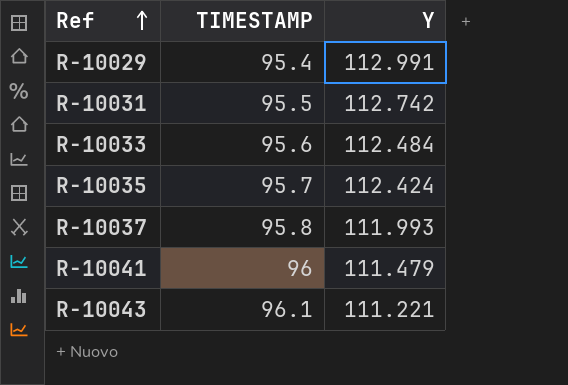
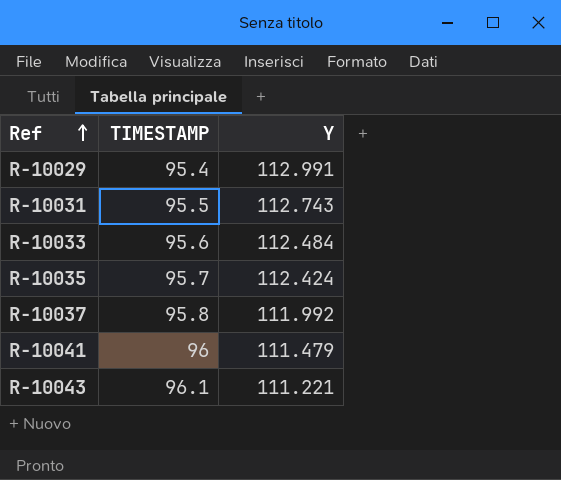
R-10031 | Y: 112.742 -> 112.743
R-10037 | Y: 111.993 -> 111.992

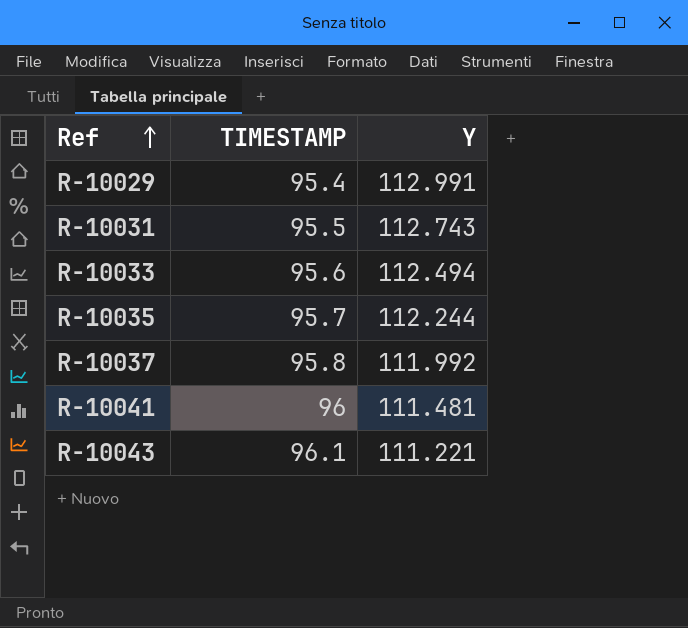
R-10033 | Y: 112.484 -> 112.494
R-10035 | Y: 112.424 -> 112.244
R-10041 | Y: 111.479 -> 111.481

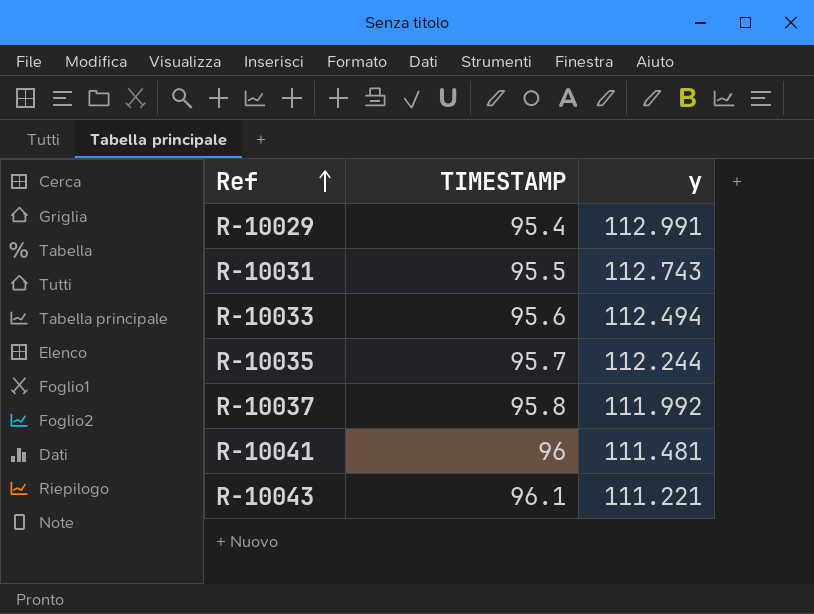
column name: Y -> y

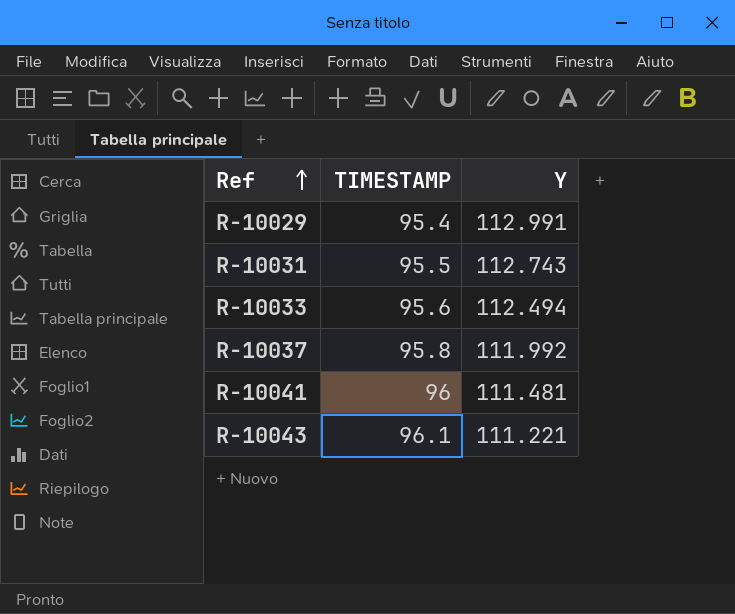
column name: y -> Y
row R-10035: 95.7 | 112.244 -> none

